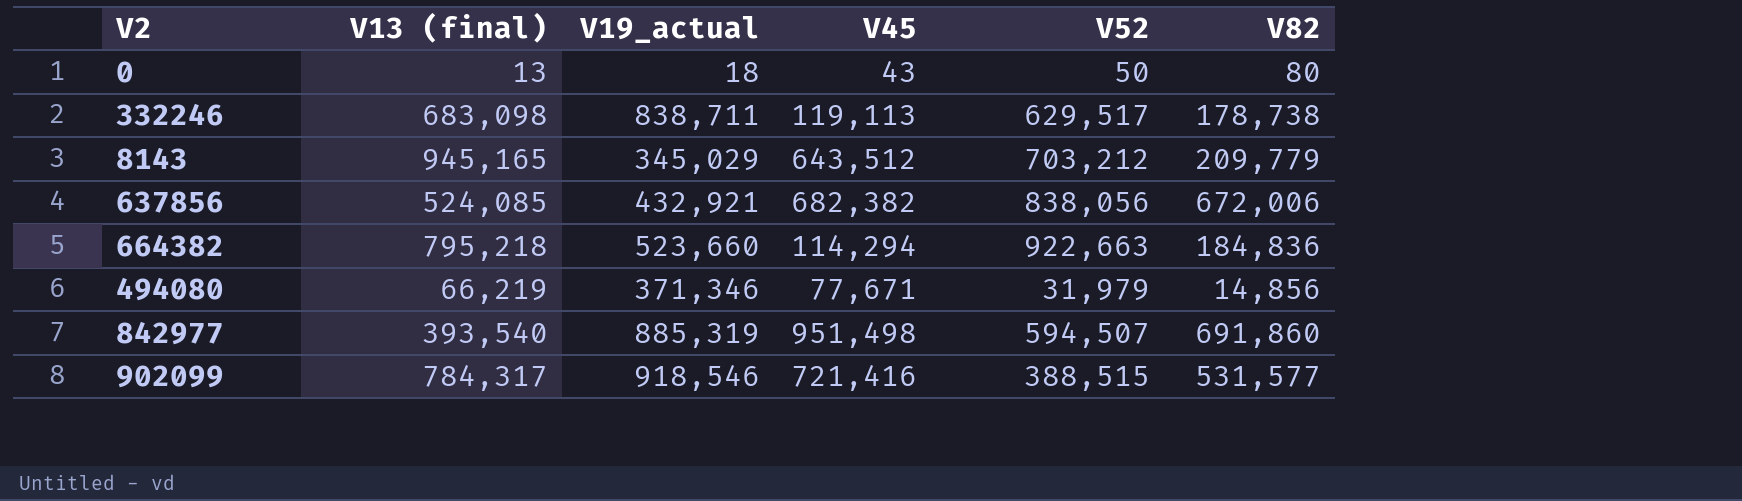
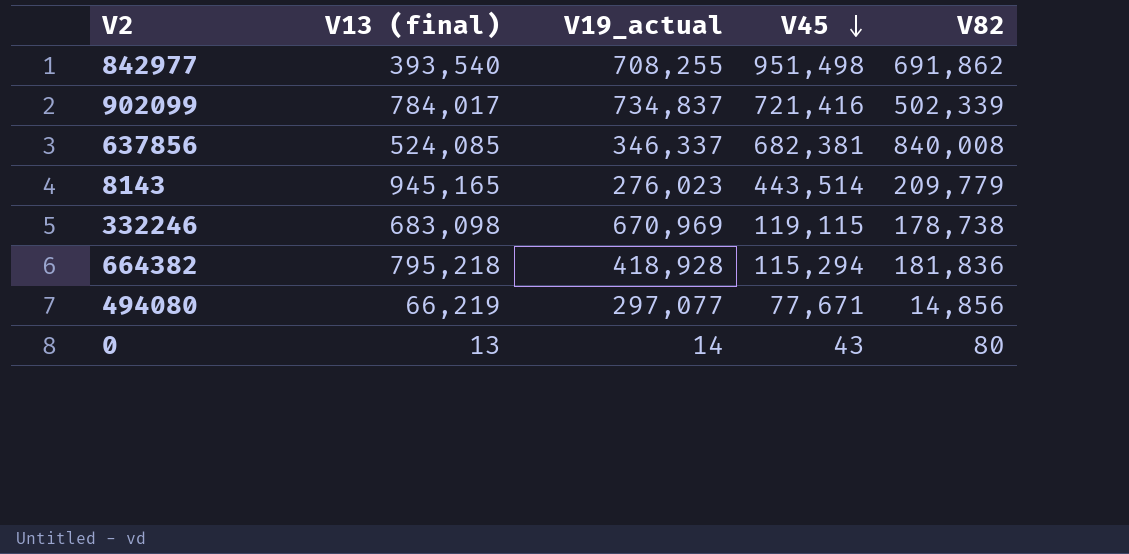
row order: none -> V45 descending
column V52 | position: 5 -> none
842977 | V19_actual: 885,319 -> 708,255
842977 | V82: 691,860 -> 691,862
902099 | V13 (final): 784,317 -> 784,017
902099 | V19_actual: 918,546 -> 734,837
902099 | V82: 531,577 -> 502,339
637856 | V19_actual: 432,921 -> 346,337
637856 | V45: 682,382 -> 682,381
637856 | V82: 672,006 -> 840,008
8143 | V19_actual: 345,029 -> 276,023
8143 | V45: 643,512 -> 443,514
332246 | V19_actual: 838,711 -> 670,969
332246 | V45: 119,113 -> 119,115
664382 | V19_actual: 523,660 -> 418,928
664382 | V45: 114,294 -> 115,294
664382 | V82: 184,836 -> 181,836
494080 | V19_actual: 371,346 -> 297,077
0 | V19_actual: 18 -> 14

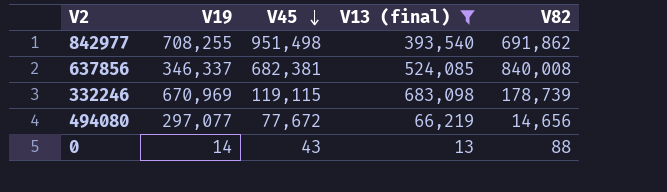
filter: none -> V13 (final) <= 683,098
column name: V19_actual -> V19
column V13 (final) | position: 2 -> 4
332246 | V82: 178,738 -> 178,739
494080 | V45: 77,671 -> 77,672
494080 | V82: 14,856 -> 14,656
0 | V82: 80 -> 88

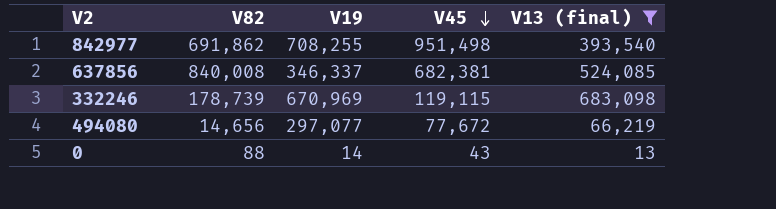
column V82 | position: 5 -> 2

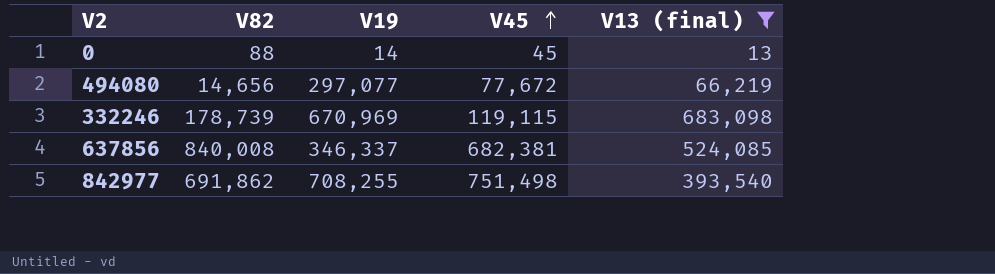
row order: V45 descending -> V45 ascending
0 | V45: 43 -> 45
842977 | V45: 951,498 -> 751,498

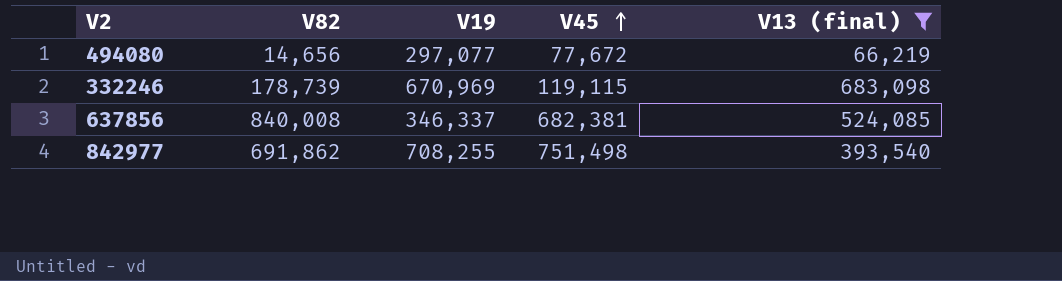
row 0: 88 | 14 | 45 | 13 -> none

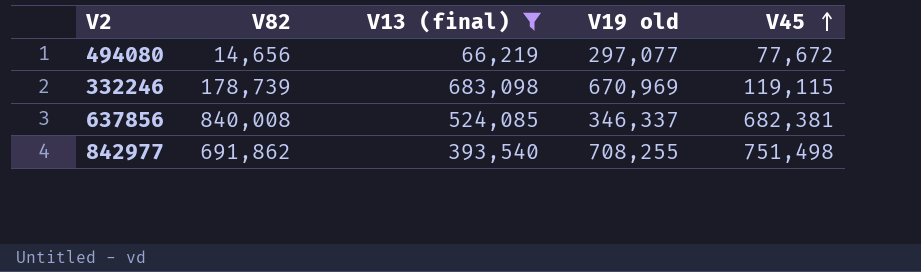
column V13 (final) | position: 5 -> 3
column name: V19 -> V19 old

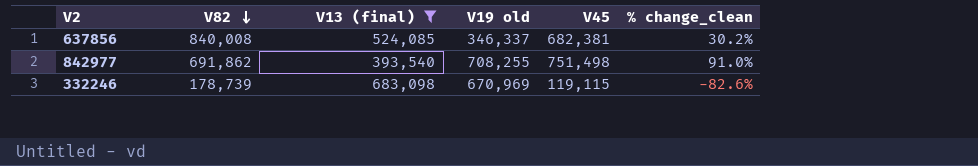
row order: V45 ascending -> V82 descending
column % change_clean | formula: none -> ([V45] - [V13 (final)]) / [V13 (final)]
row 494080: 14,656 | 66,219 | 297,077 | 77,672 -> none

